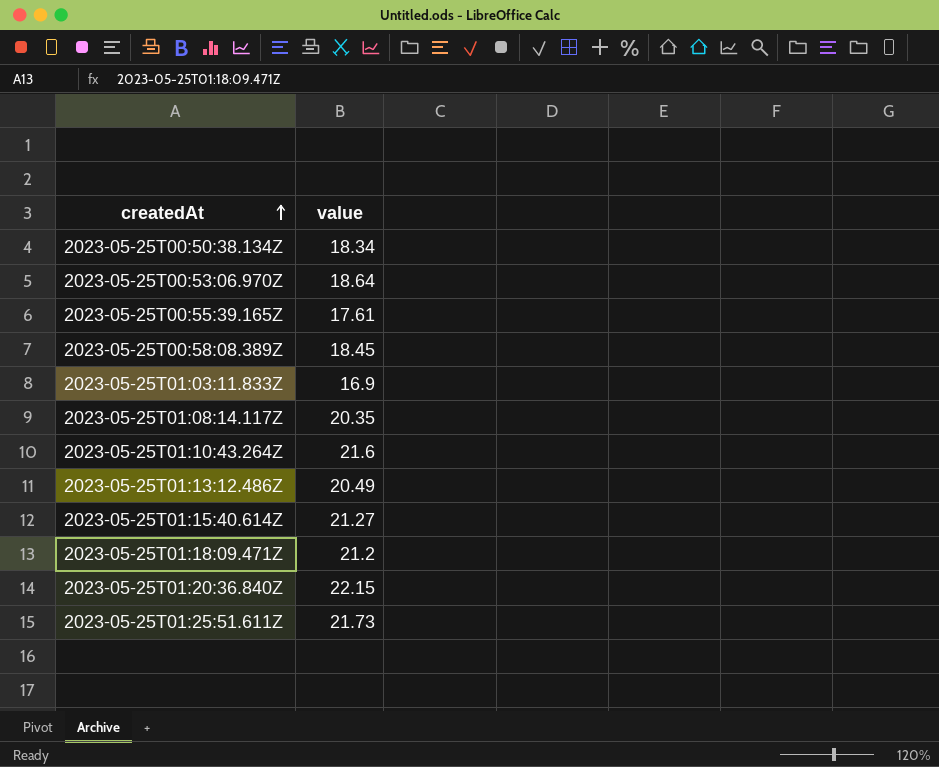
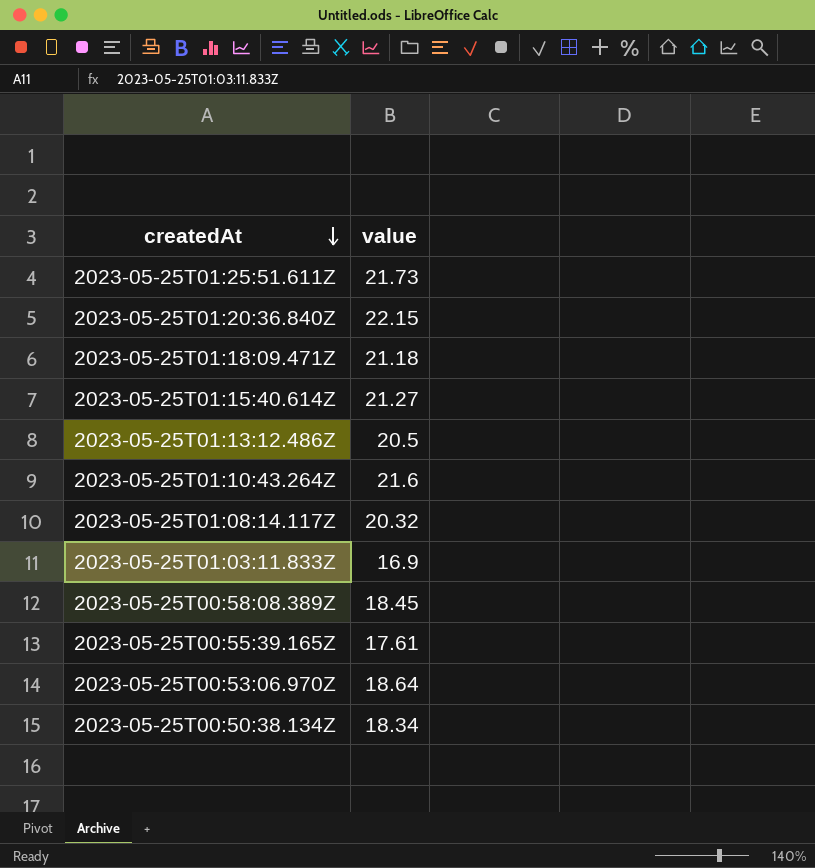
row order: createdAt ascending -> createdAt descending
2023-05-25T01:18:09.471Z | value: 21.2 -> 21.18
2023-05-25T01:13:12.486Z | value: 20.49 -> 20.5
2023-05-25T01:08:14.117Z | value: 20.35 -> 20.32

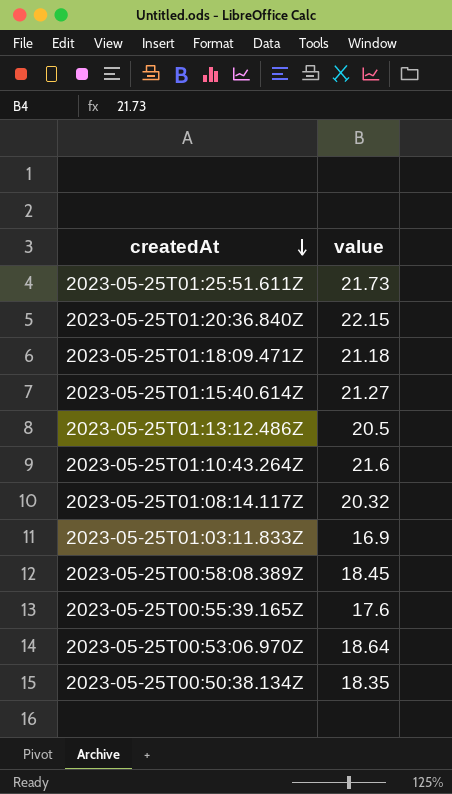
2023-05-25T00:55:39.165Z | value: 17.61 -> 17.6
2023-05-25T00:50:38.134Z | value: 18.34 -> 18.35

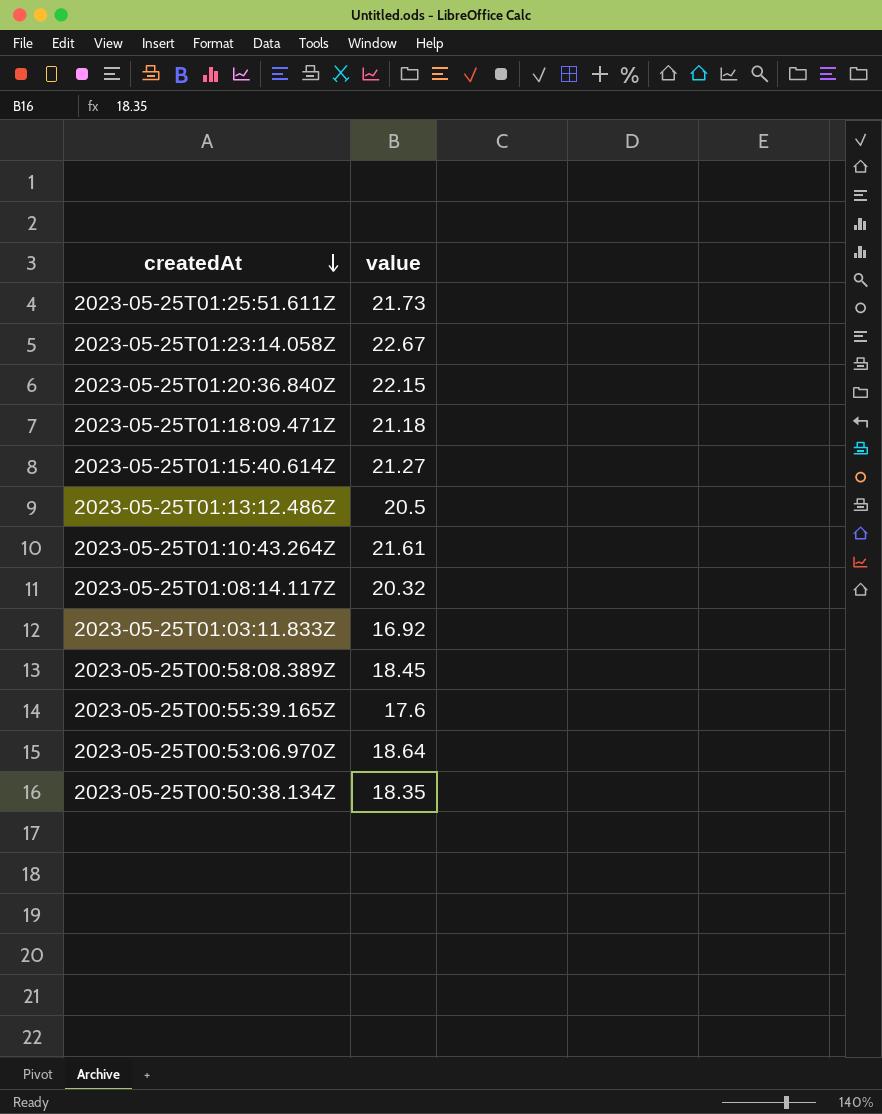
row 2023-05-25T01:23:14.058Z: none -> 22.67
2023-05-25T01:10:43.264Z | value: 21.6 -> 21.61
2023-05-25T01:03:11.833Z | value: 16.9 -> 16.92

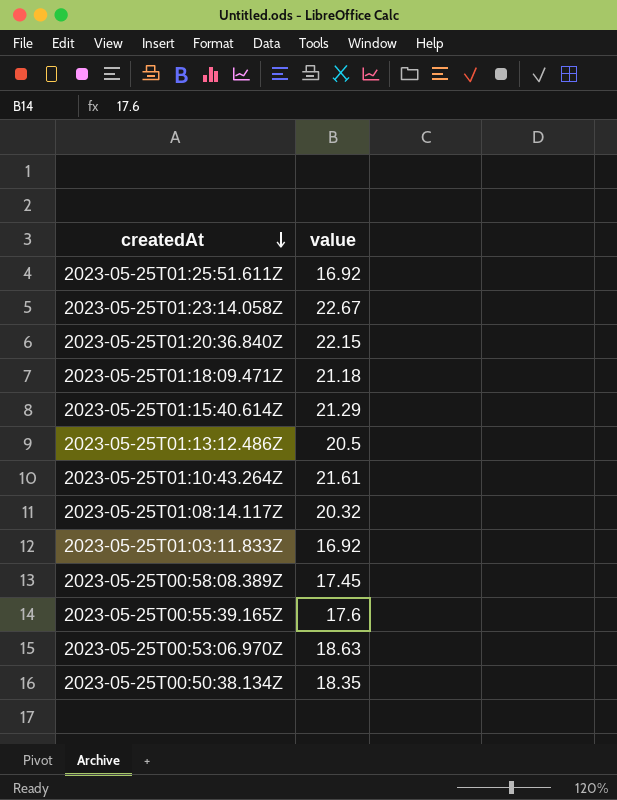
2023-05-25T01:25:51.611Z | value: 21.73 -> 16.92
2023-05-25T01:15:40.614Z | value: 21.27 -> 21.29
2023-05-25T00:58:08.389Z | value: 18.45 -> 17.45
2023-05-25T00:53:06.970Z | value: 18.64 -> 18.63

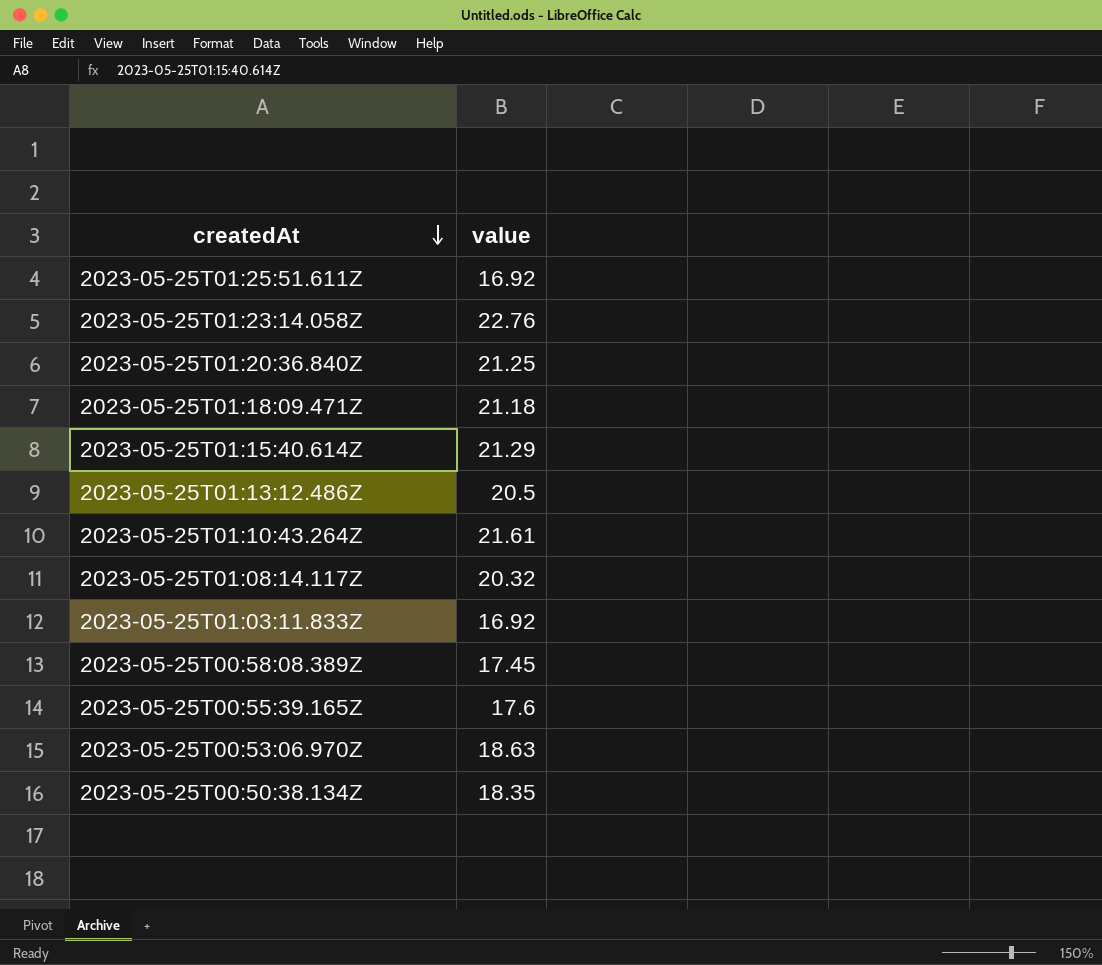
2023-05-25T01:23:14.058Z | value: 22.67 -> 22.76
2023-05-25T01:20:36.840Z | value: 22.15 -> 21.25

